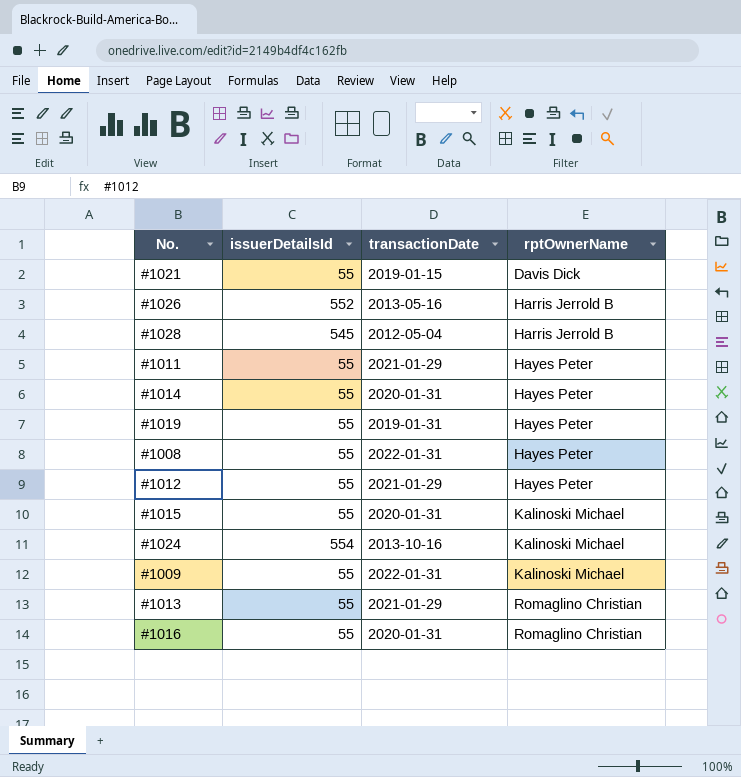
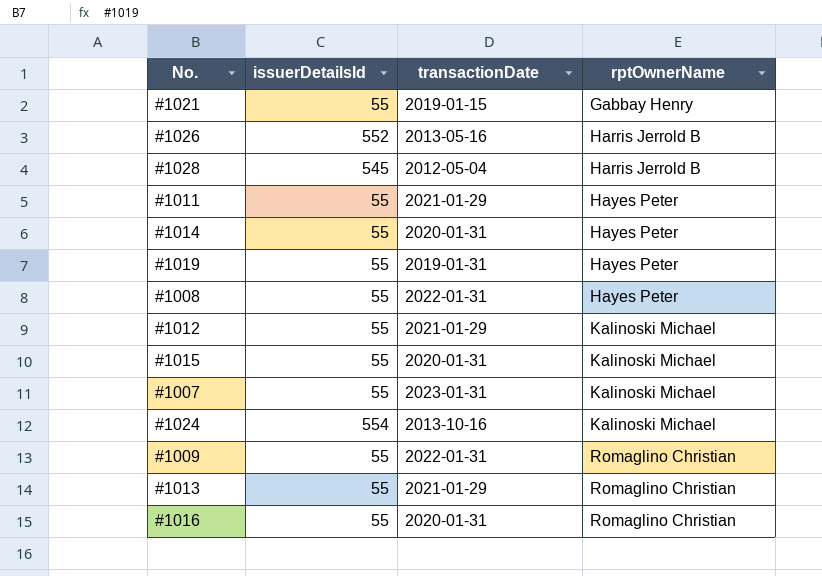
#1021 | rptOwnerName: Davis Dick -> Gabbay Henry
#1012 | rptOwnerName: Hayes Peter -> Kalinoski Michael
row #1007: none -> 55 | 2023-01-31 | Kalinoski Michael
#1009 | rptOwnerName: Kalinoski Michael -> Romaglino Christian

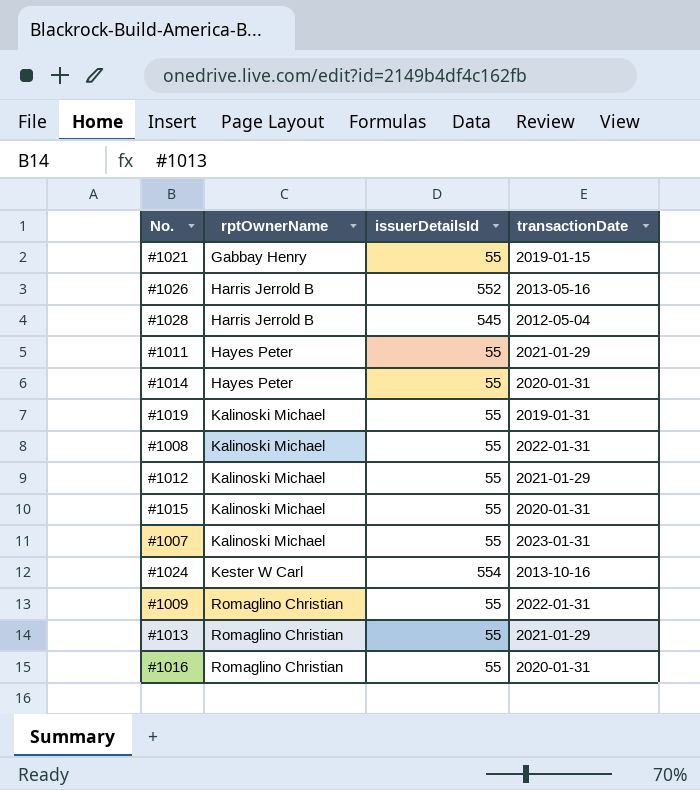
column rptOwnerName | position: 4 -> 2
#1019 | rptOwnerName: Hayes Peter -> Kalinoski Michael
#1008 | rptOwnerName: Hayes Peter -> Kalinoski Michael
#1024 | rptOwnerName: Kalinoski Michael -> Kester W Carl

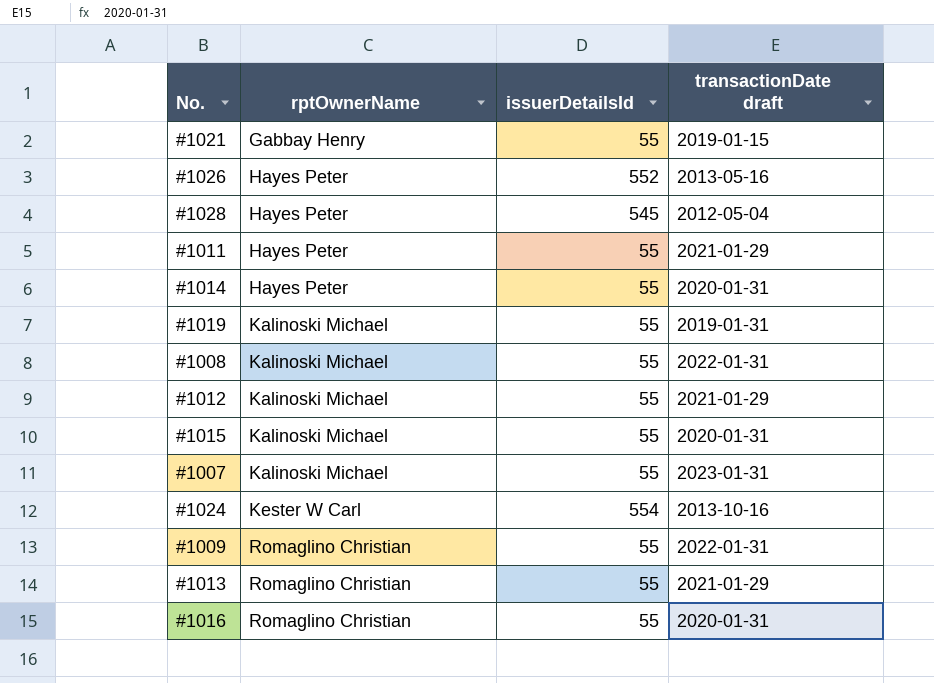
column name: transactionDate -> transactionDate draft
#1026 | rptOwnerName: Harris Jerrold B -> Hayes Peter
#1028 | rptOwnerName: Harris Jerrold B -> Hayes Peter

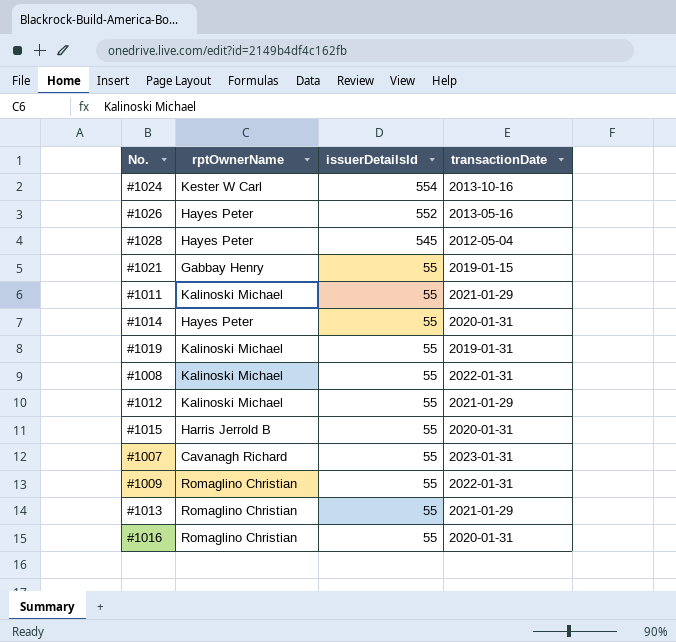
row order: rptOwnerName ascending -> issuerDetailsId descending
column name: transactionDate draft -> transactionDate
#1011 | rptOwnerName: Hayes Peter -> Kalinoski Michael
#1015 | rptOwnerName: Kalinoski Michael -> Harris Jerrold B
#1007 | rptOwnerName: Kalinoski Michael -> Cavanagh Richard

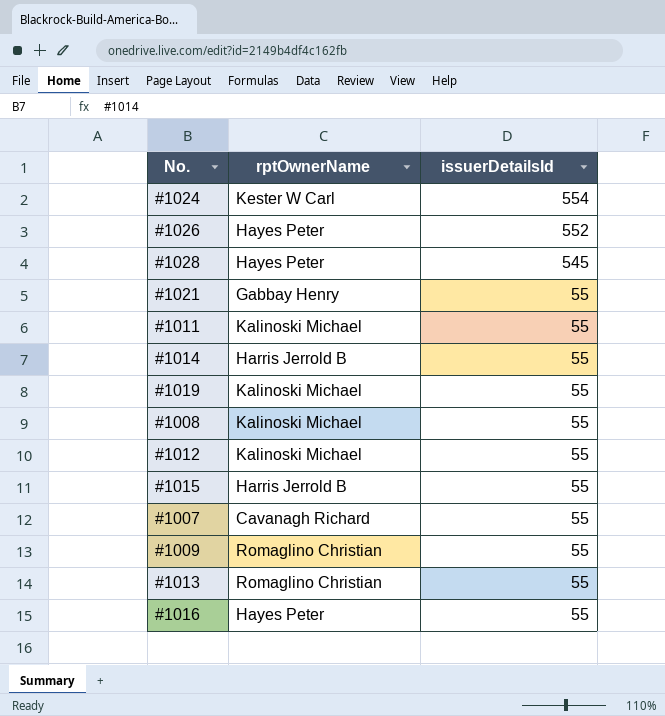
column transactionDate | position: 4 -> none
#1014 | rptOwnerName: Hayes Peter -> Harris Jerrold B
#1016 | rptOwnerName: Romaglino Christian -> Hayes Peter

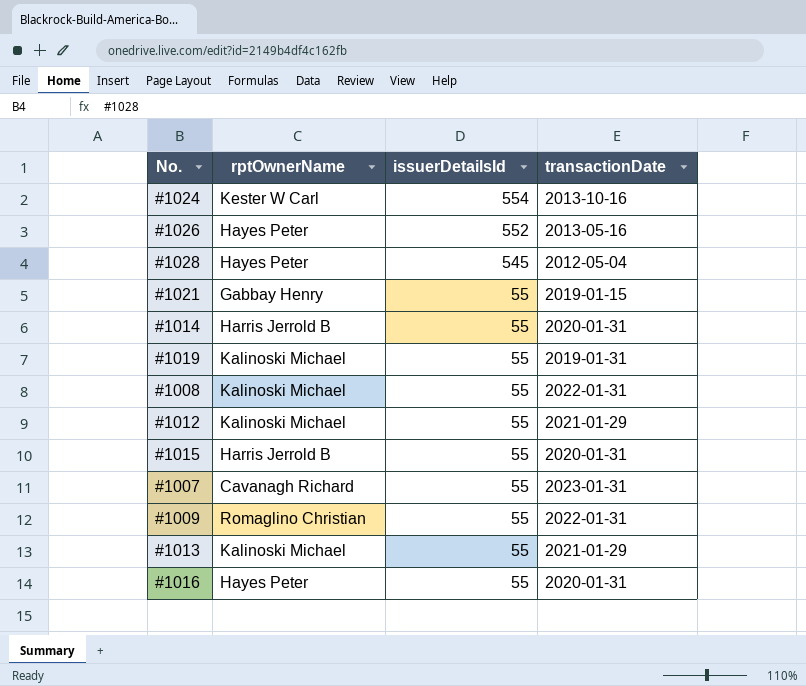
column transactionDate | position: none -> 4
row #1011: Kalinoski Michael | 55 -> none
#1013 | rptOwnerName: Romaglino Christian -> Kalinoski Michael

